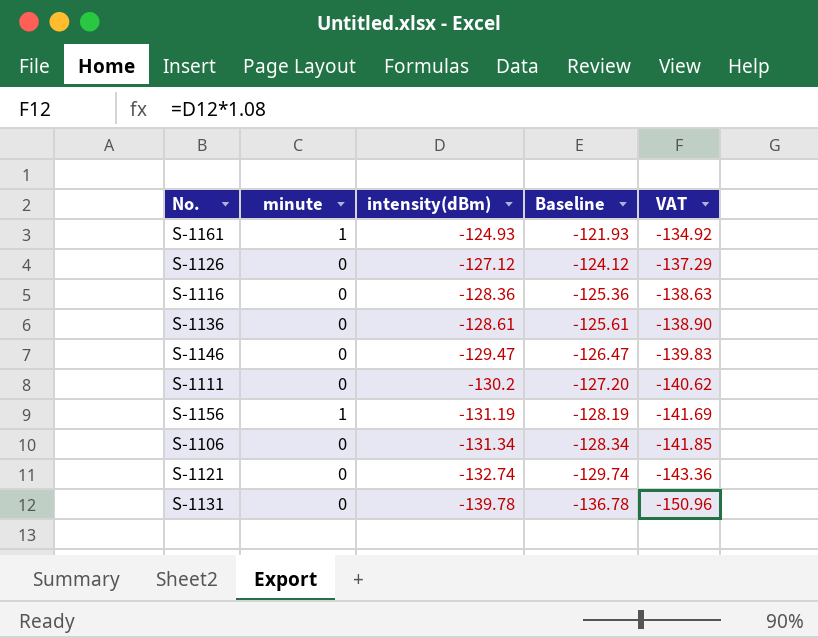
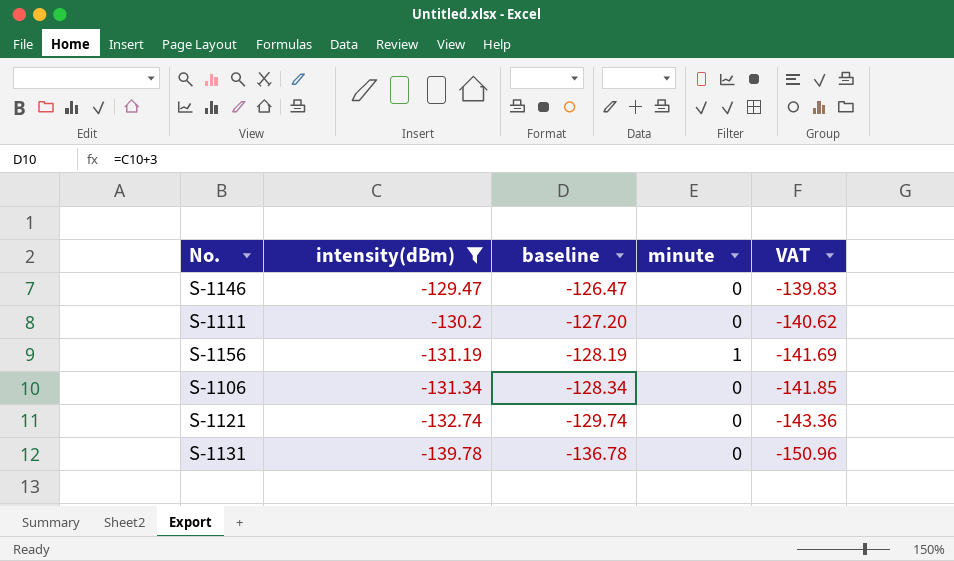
filter: none -> intensity(dBm) <= -129.47
column name: Baseline -> baseline
column minute | position: 2 -> 4

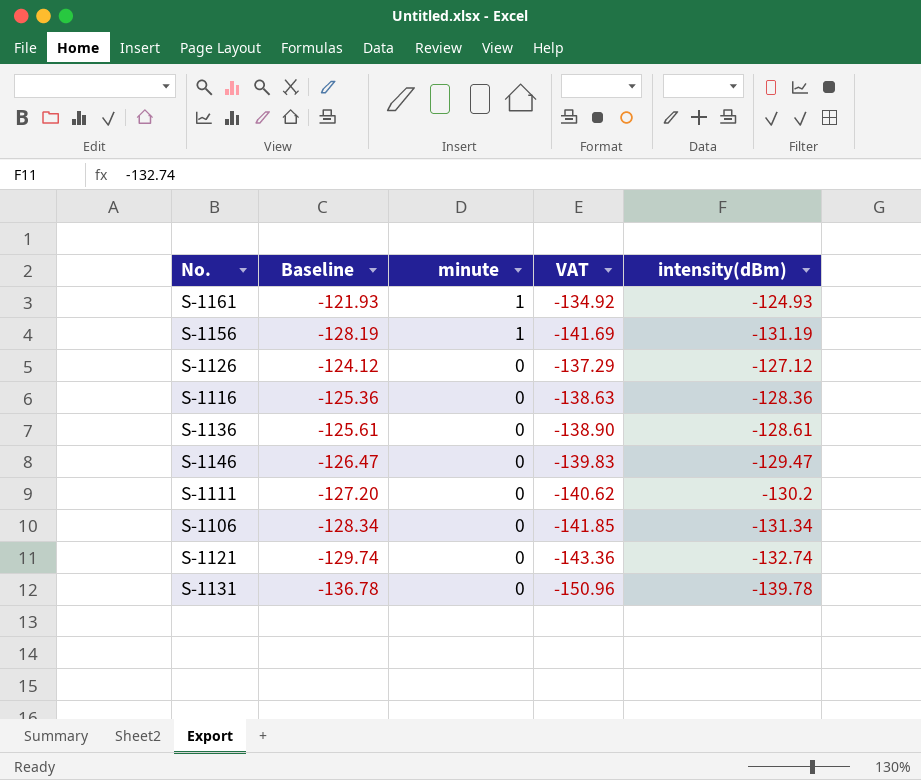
filter: intensity(dBm) <= -129.47 -> none
row order: intensity(dBm) descending -> minute descending
column name: baseline -> Baseline
column intensity(dBm) | position: 2 -> 5

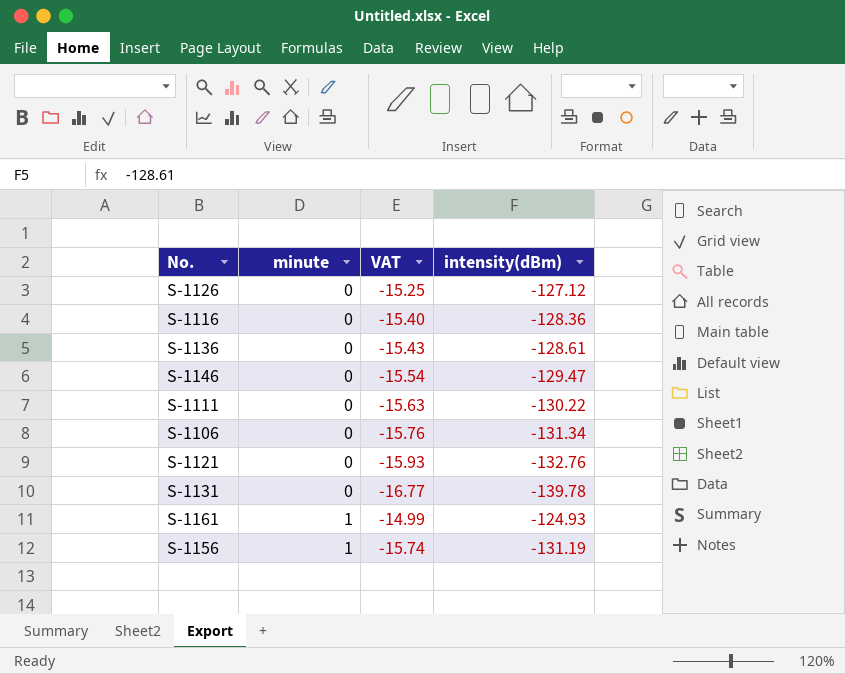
row order: minute descending -> minute ascending
column Baseline | formula: [intensity(dBm)] + 3 -> none
column VAT | formula: [intensity(dBm)] * 1.08 -> [intensity(dBm)] * 0.12
S-1111 | intensity(dBm): -130.2 -> -130.22
S-1121 | intensity(dBm): -132.74 -> -132.76

